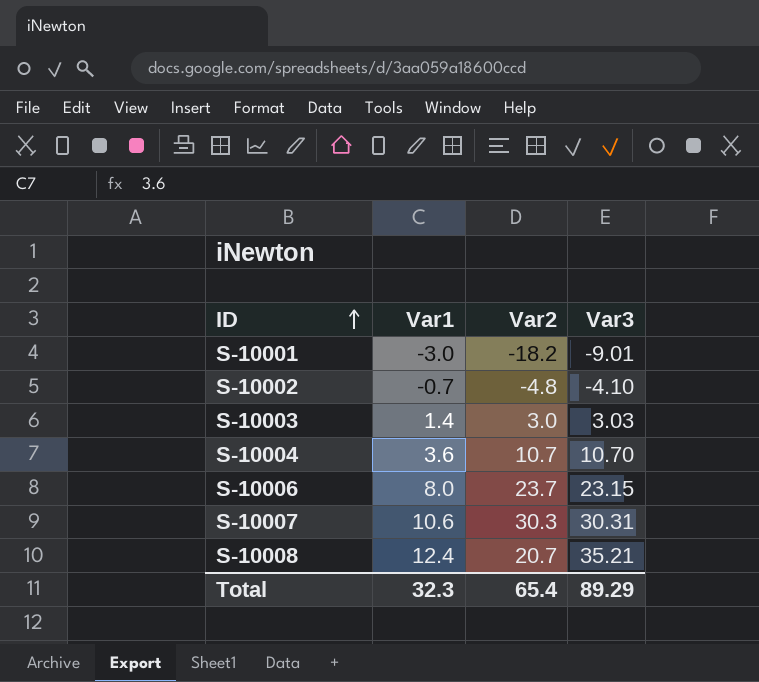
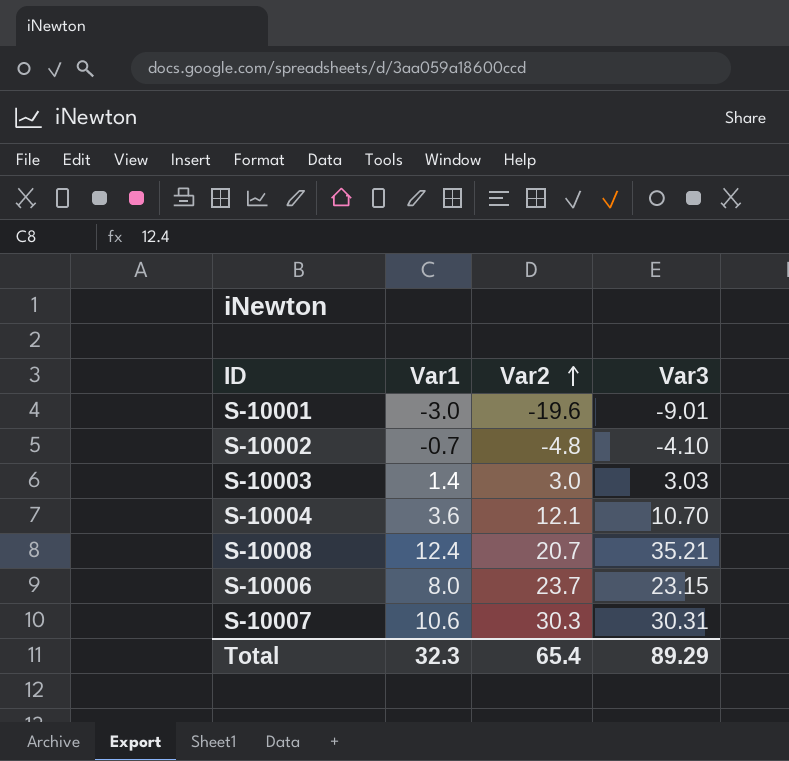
row order: ID ascending -> Var2 ascending
S-10001 | Var2: -18.2 -> -19.6
S-10004 | Var2: 10.7 -> 12.1

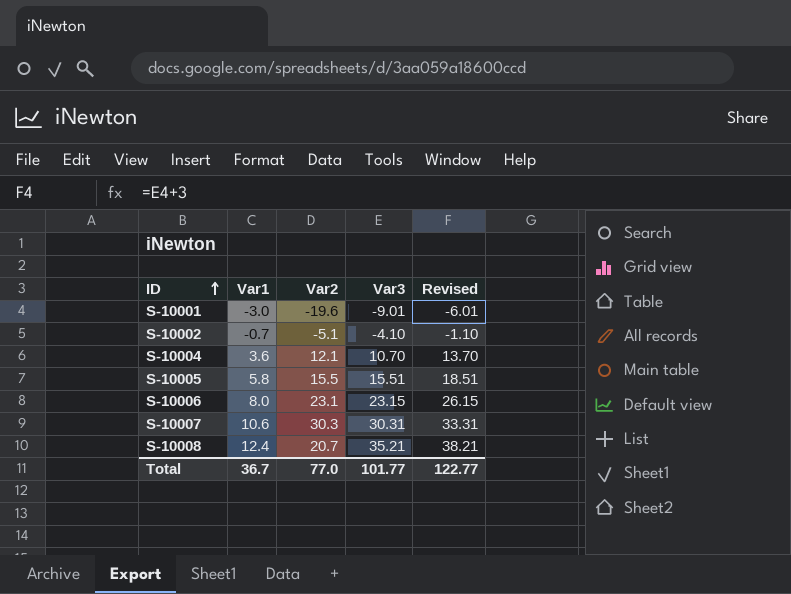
row order: Var2 ascending -> ID ascending
column Revised | formula: none -> [Var3] + 3
row S-10003: 1.4 | 3.0 | 3.03 -> none
S-10002 | Var2: -4.8 -> -5.1
row S-10005: none -> 5.8 | 15.5 | 15.51 | 18.51
S-10006 | Var2: 23.7 -> 23.1
Total | Var1: 32.3 -> 36.7
Total | Var2: 65.4 -> 77.0
Total | Var3: 89.29 -> 101.77

